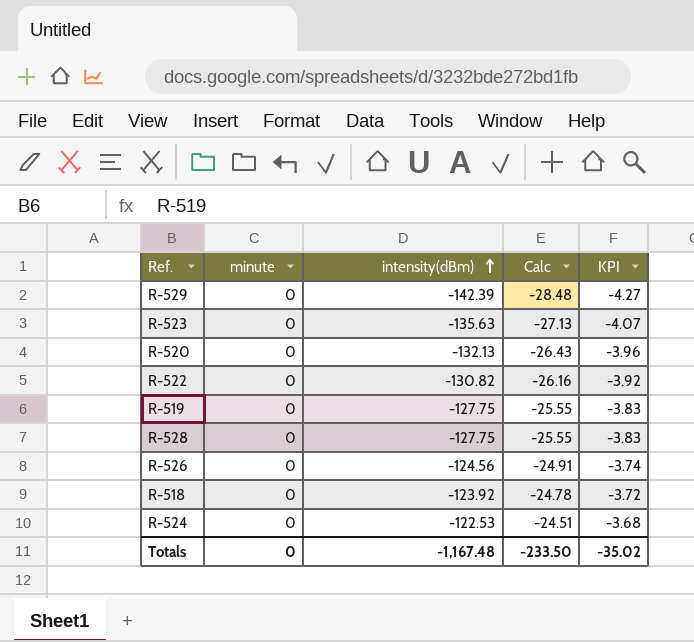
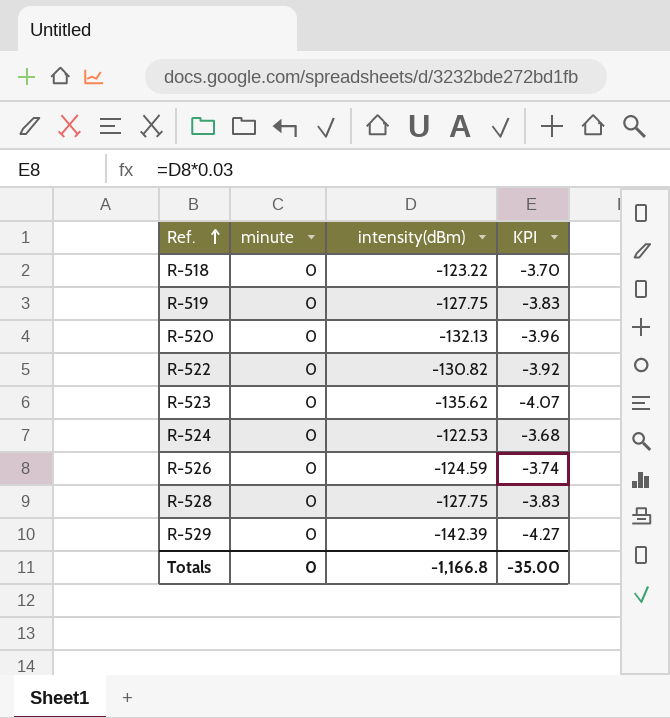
row order: intensity(dBm) ascending -> Ref. ascending
column Calc | formula: [intensity(dBm)] * 0.2 -> none
R-518 | intensity(dBm): -123.92 -> -123.22
R-518 | KPI: -3.72 -> -3.70
R-523 | intensity(dBm): -135.63 -> -135.62
R-526 | intensity(dBm): -124.56 -> -124.59
Totals | intensity(dBm): -1,167.48 -> -1,166.8
Totals | KPI: -35.02 -> -35.00

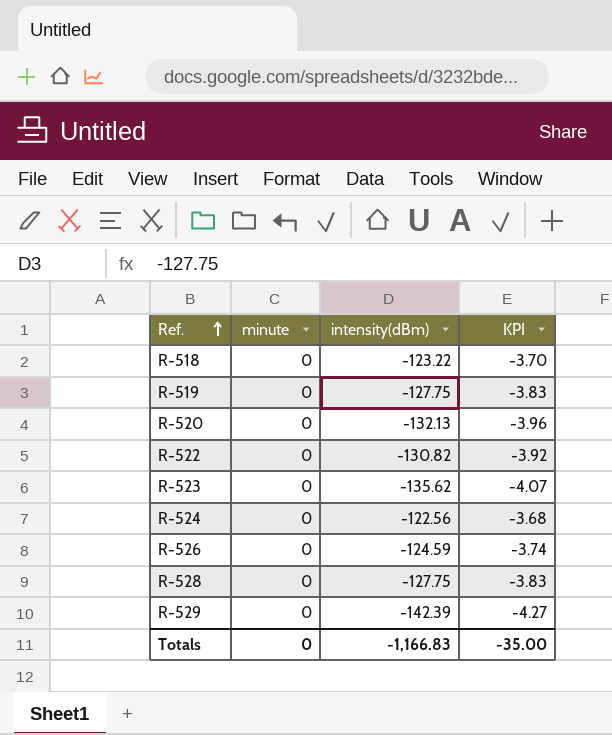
R-524 | intensity(dBm): -122.53 -> -122.56
Totals | intensity(dBm): -1,166.8 -> -1,166.83

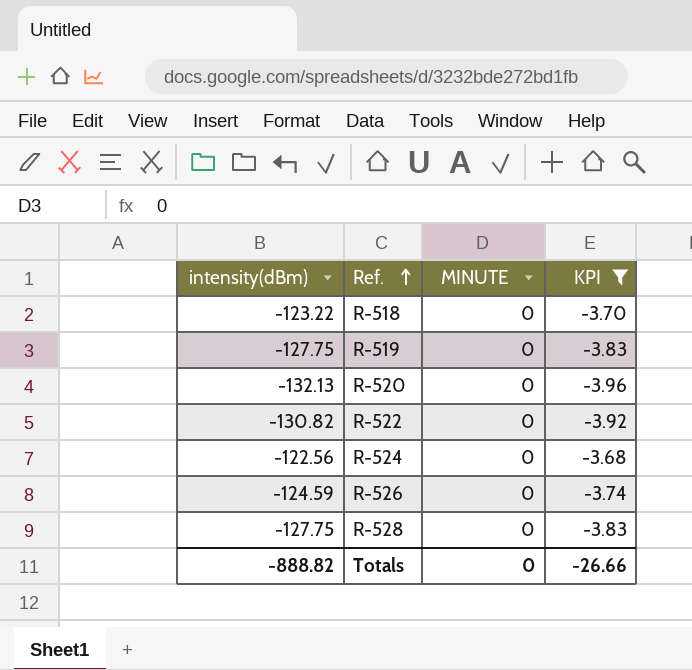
filter: none -> KPI >= -3.96
column intensity(dBm) | position: 3 -> 1
column name: minute -> MINUTE
Totals | intensity(dBm): -1,166.83 -> -888.82
Totals | KPI: -35.00 -> -26.66

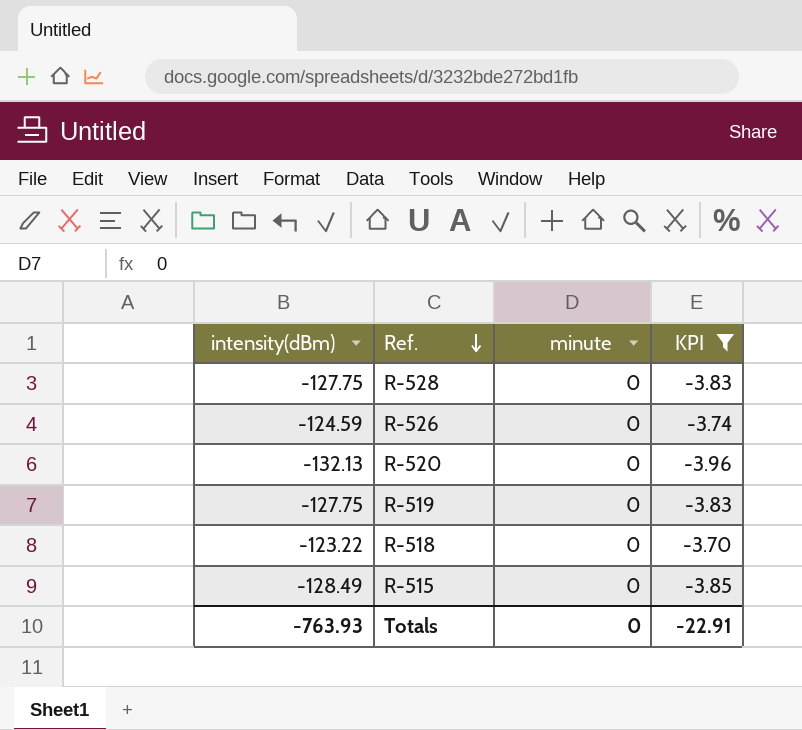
row order: Ref. ascending -> Ref. descending
column name: MINUTE -> minute
row R-522: -130.82 | 0 | -3.92 -> none
row R-524: -122.56 | 0 | -3.68 -> none
row R-515: none -> -128.49 | 0 | -3.85
Totals | intensity(dBm): -888.82 -> -763.93
Totals | KPI: -26.66 -> -22.91

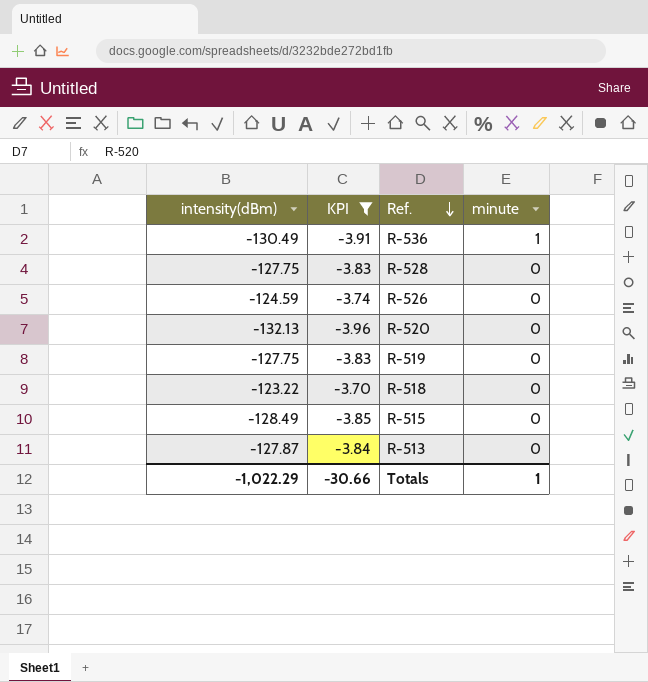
column KPI | position: 4 -> 2
row R-536: none -> -130.49 | -3.91 | 1
row R-513: none -> -127.87 | -3.84 | 0
Totals | intensity(dBm): -763.93 -> -1,022.29
Totals | KPI: -22.91 -> -30.66
Totals | minute: 0 -> 1

